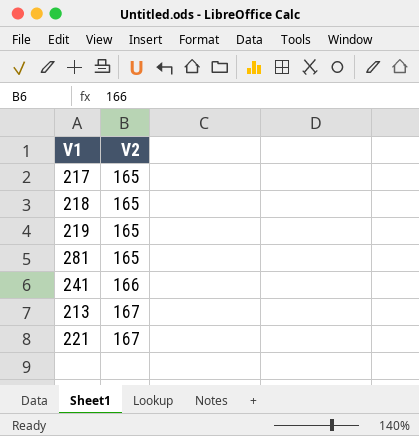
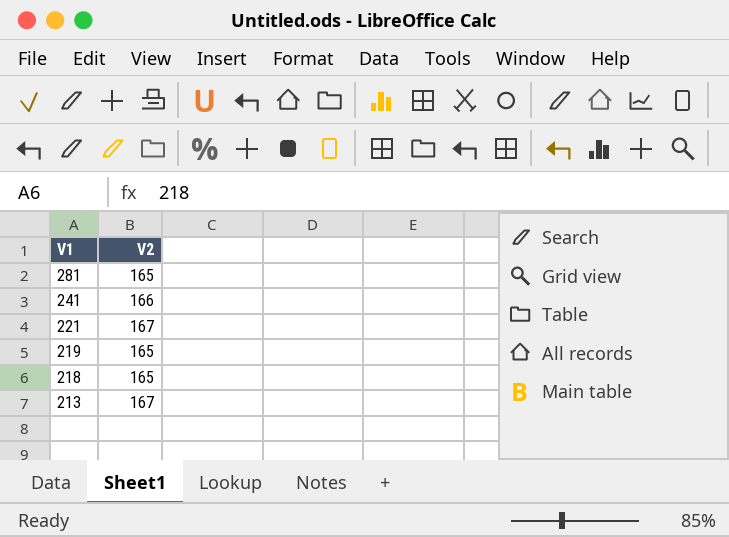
row order: V2 ascending -> V1 descending
row 217: 165 -> none

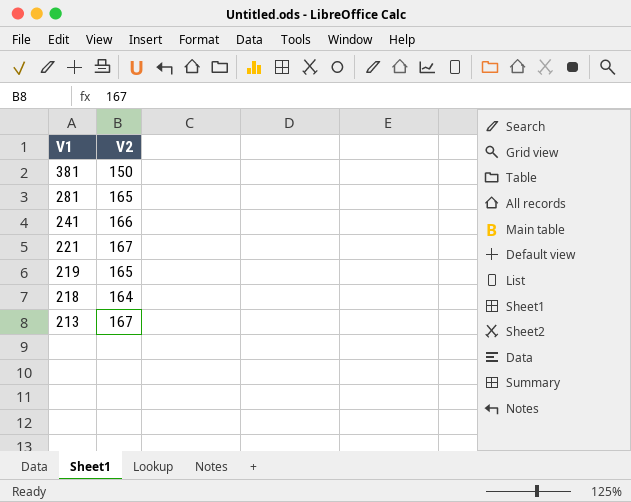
row 381: none -> 150
218 | V2: 165 -> 164

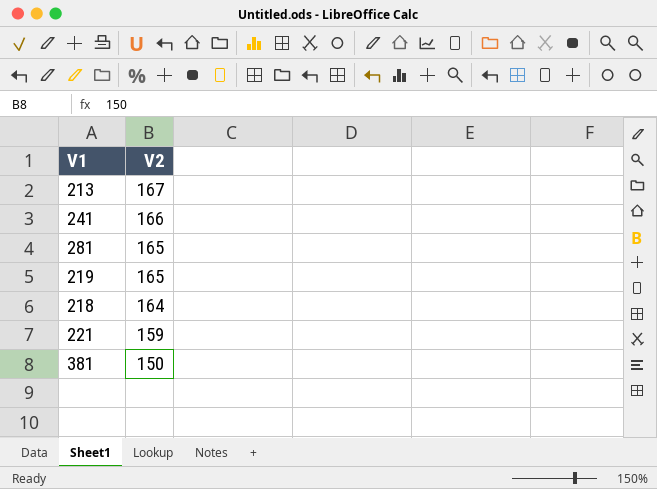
row order: V1 descending -> V2 descending
221 | V2: 167 -> 159

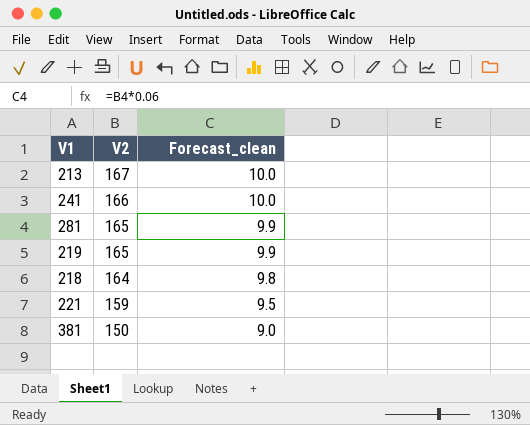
column Forecast_clean | formula: none -> [V2] * 0.06

